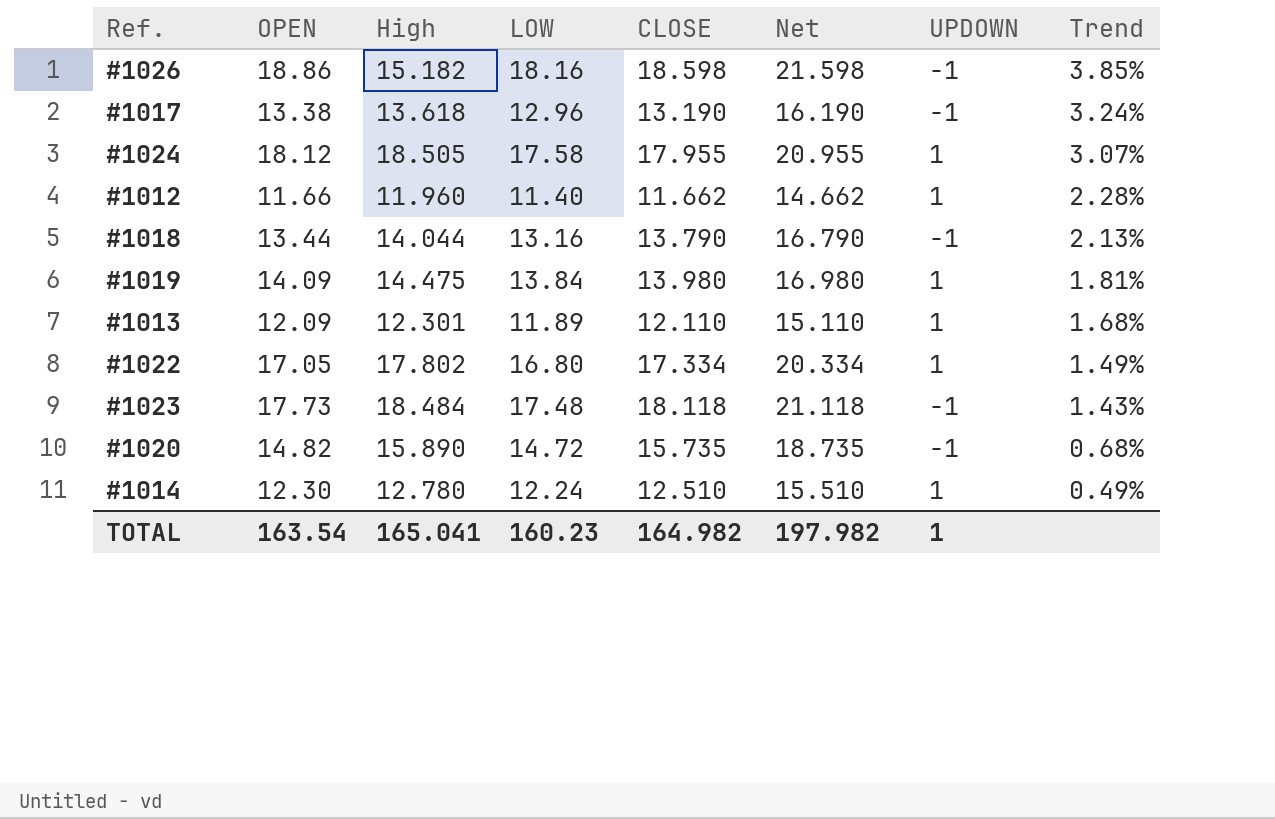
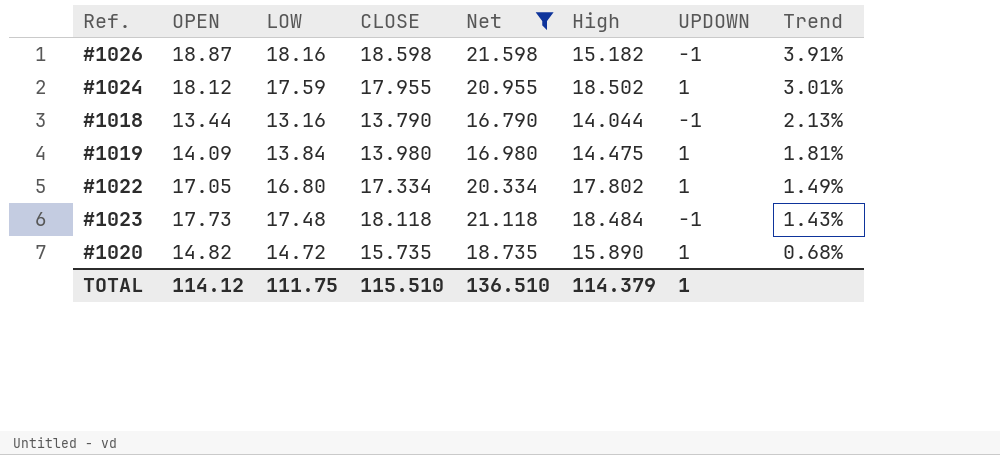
filter: none -> Net >= 16.790
column High | position: 3 -> 6
#1026 | OPEN: 18.86 -> 18.87
#1026 | Trend: 3.85% -> 3.91%
#1024 | LOW: 17.58 -> 17.59
#1024 | High: 18.505 -> 18.502
#1024 | Trend: 3.07% -> 3.01%
#1020 | UPDOWN: -1 -> 1
TOTAL | OPEN: 163.54 -> 114.12
TOTAL | LOW: 160.23 -> 111.75
TOTAL | CLOSE: 164.982 -> 115.510
TOTAL | Net: 197.982 -> 136.510
TOTAL | High: 165.041 -> 114.379

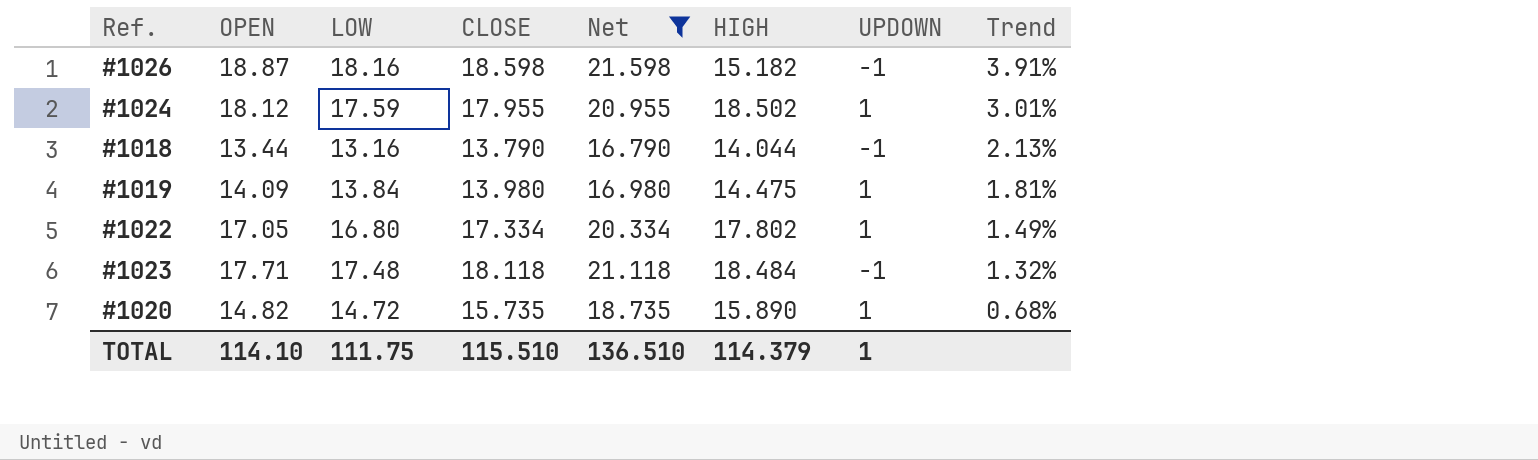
column name: High -> HIGH
#1023 | OPEN: 17.73 -> 17.71
#1023 | Trend: 1.43% -> 1.32%
TOTAL | OPEN: 114.12 -> 114.10

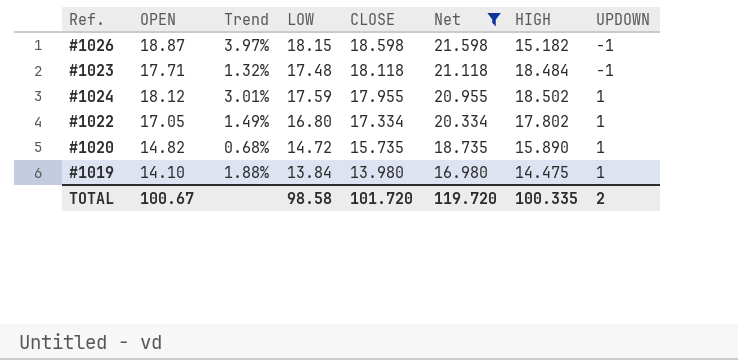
row order: Trend descending -> CLOSE descending
column Trend | position: 8 -> 3
row #1018: 13.44 | 13.16 | 13.790 | 16.790 | 14.044 | -1 | 2.13% -> none
#1026 | Trend: 3.91% -> 3.97%
#1026 | LOW: 18.16 -> 18.15
#1019 | OPEN: 14.09 -> 14.10
#1019 | Trend: 1.81% -> 1.88%
TOTAL | OPEN: 114.10 -> 100.67
TOTAL | LOW: 111.75 -> 98.58
TOTAL | CLOSE: 115.510 -> 101.720
TOTAL | Net: 136.510 -> 119.720
TOTAL | HIGH: 114.379 -> 100.335
TOTAL | UPDOWN: 1 -> 2

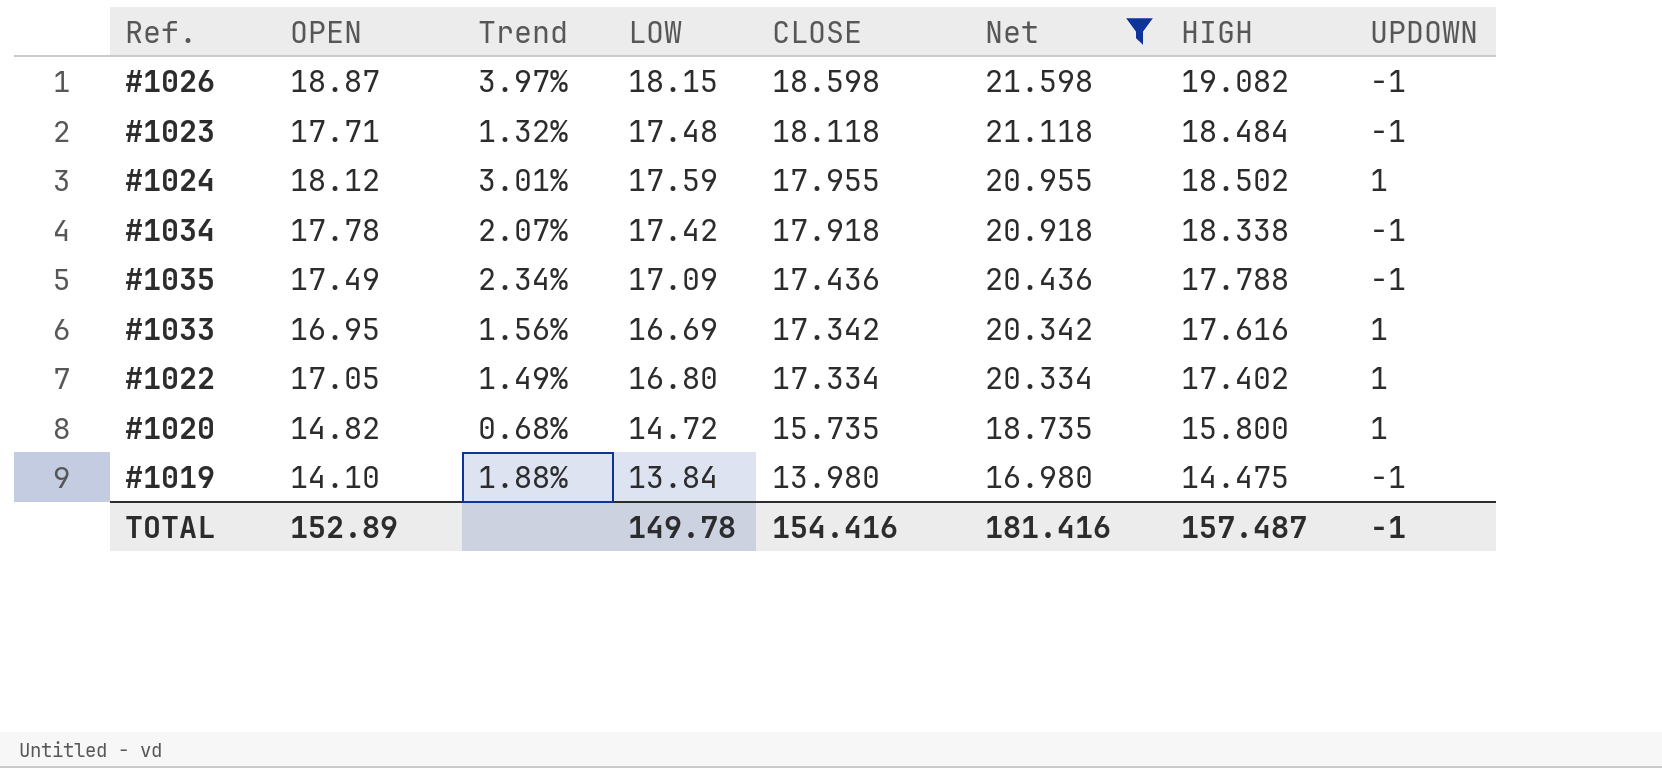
#1026 | HIGH: 15.182 -> 19.082
row #1034: none -> 17.78 | 2.07% | 17.42 | 17.918 | 20.918 | 18.338 | -1
row #1035: none -> 17.49 | 2.34% | 17.09 | 17.436 | 20.436 | 17.788 | -1
row #1033: none -> 16.95 | 1.56% | 16.69 | 17.342 | 20.342 | 17.616 | 1
#1022 | HIGH: 17.802 -> 17.402
#1020 | HIGH: 15.890 -> 15.800
#1019 | UPDOWN: 1 -> -1
TOTAL | OPEN: 100.67 -> 152.89
TOTAL | LOW: 98.58 -> 149.78
TOTAL | CLOSE: 101.720 -> 154.416
TOTAL | Net: 119.720 -> 181.416
TOTAL | HIGH: 100.335 -> 157.487
TOTAL | UPDOWN: 2 -> -1

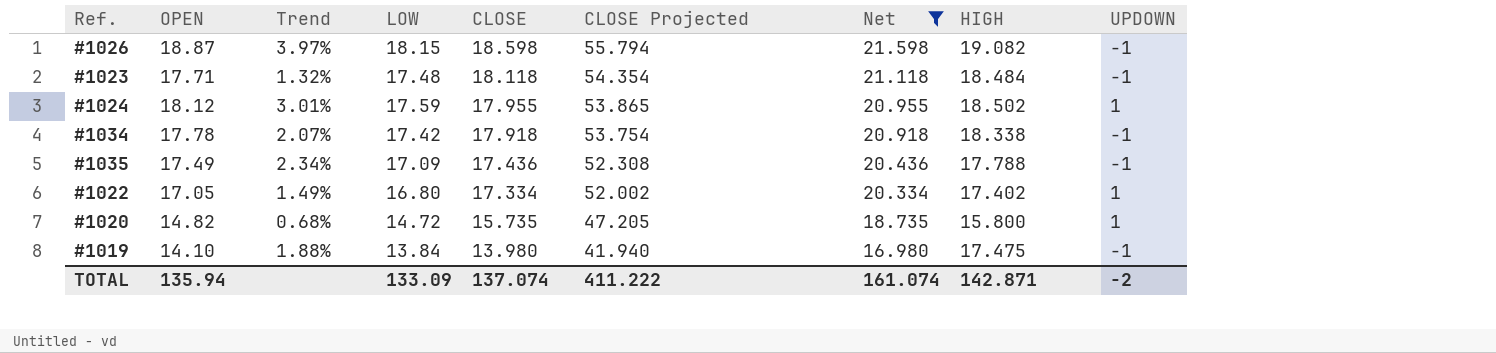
column CLOSE Projected | formula: none -> [CLOSE] * 3
row #1033: 16.95 | 1.56% | 16.69 | 17.342 | 20.342 | 17.616 | 1 -> none
#1019 | HIGH: 14.475 -> 17.475
TOTAL | OPEN: 152.89 -> 135.94
TOTAL | LOW: 149.78 -> 133.09
TOTAL | CLOSE: 154.416 -> 137.074
TOTAL | Net: 181.416 -> 161.074
TOTAL | HIGH: 157.487 -> 142.871
TOTAL | UPDOWN: -1 -> -2

